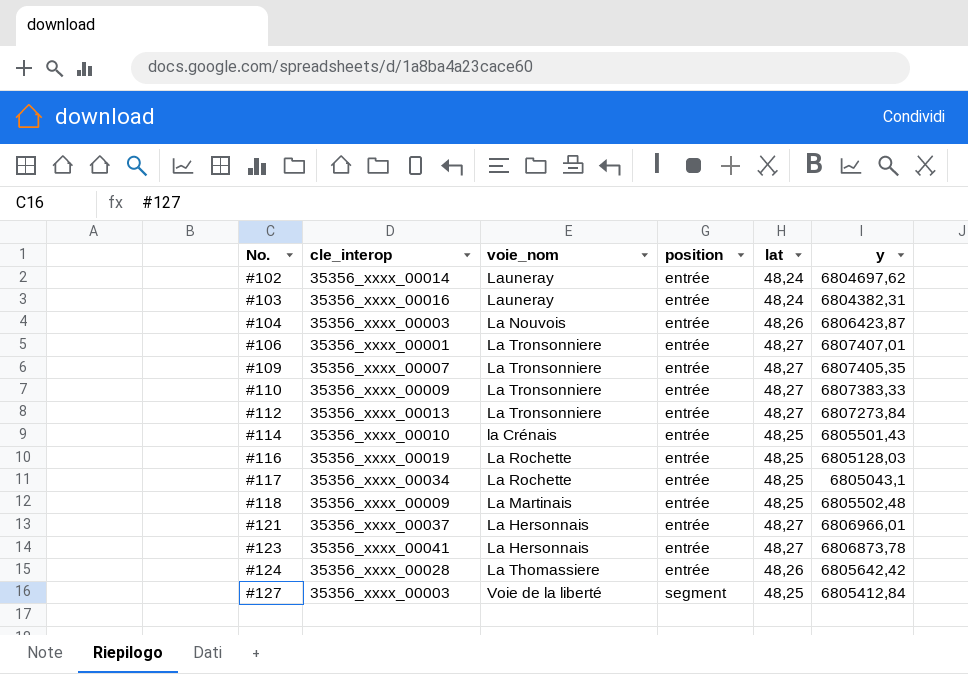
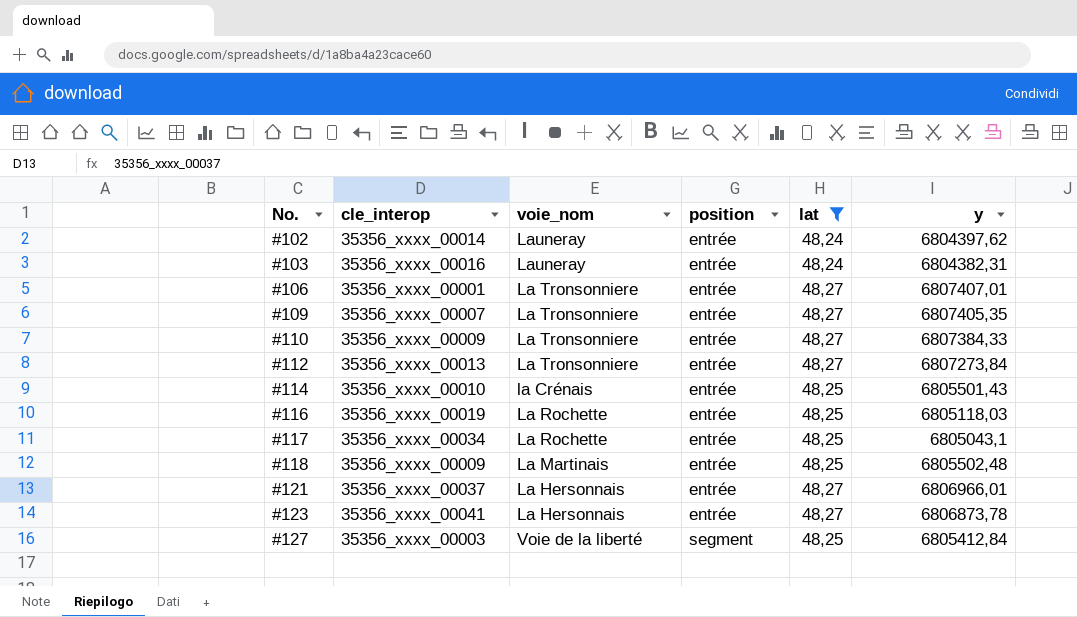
filter: none -> lat != 48,26
#102 | y: 6804697,62 -> 6804397,62
#110 | y: 6807383,33 -> 6807384,33
#116 | y: 6805128,03 -> 6805118,03

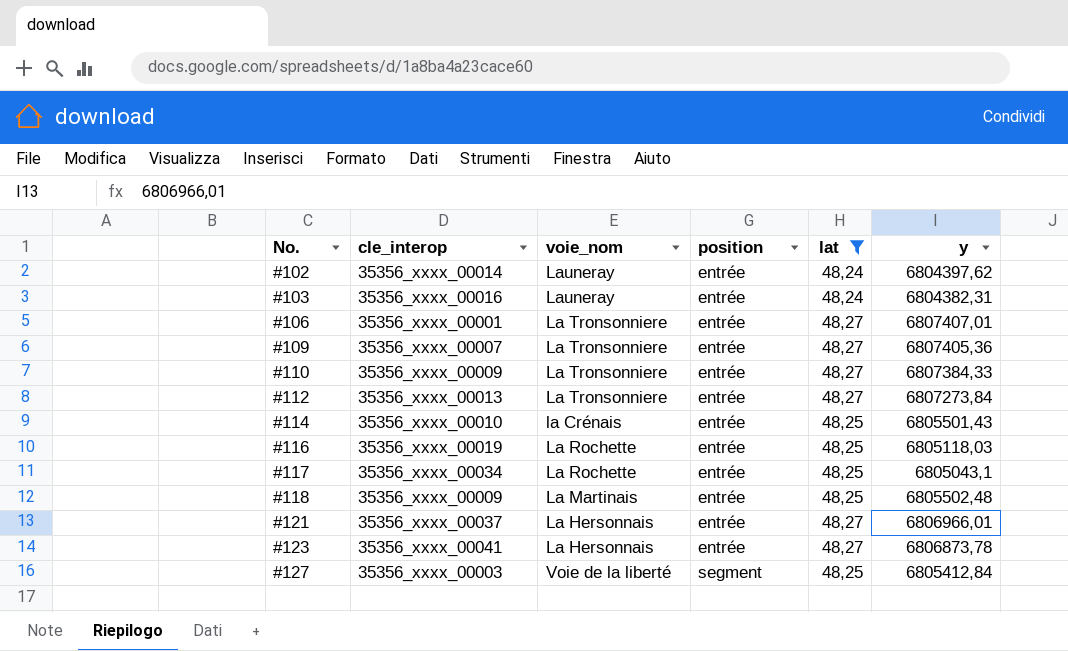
#109 | y: 6807405,35 -> 6807405,36

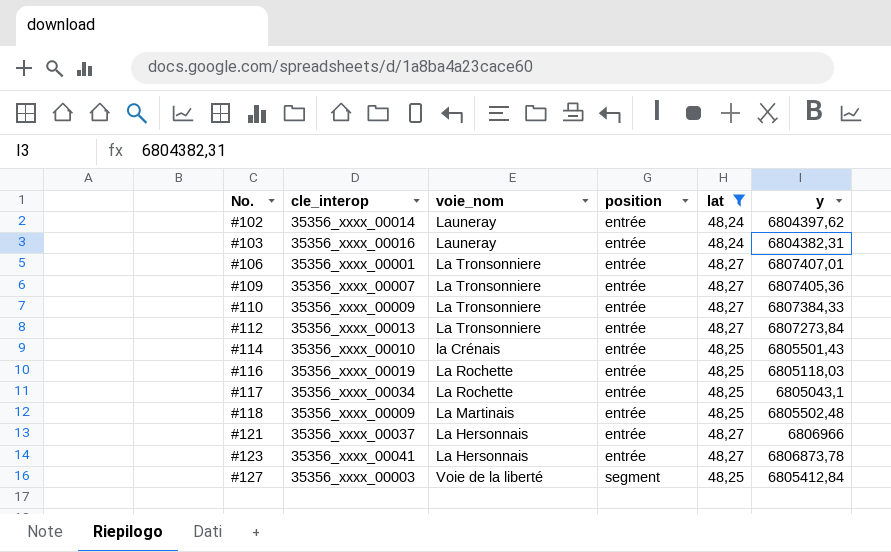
#121 | y: 6806966,01 -> 6806966

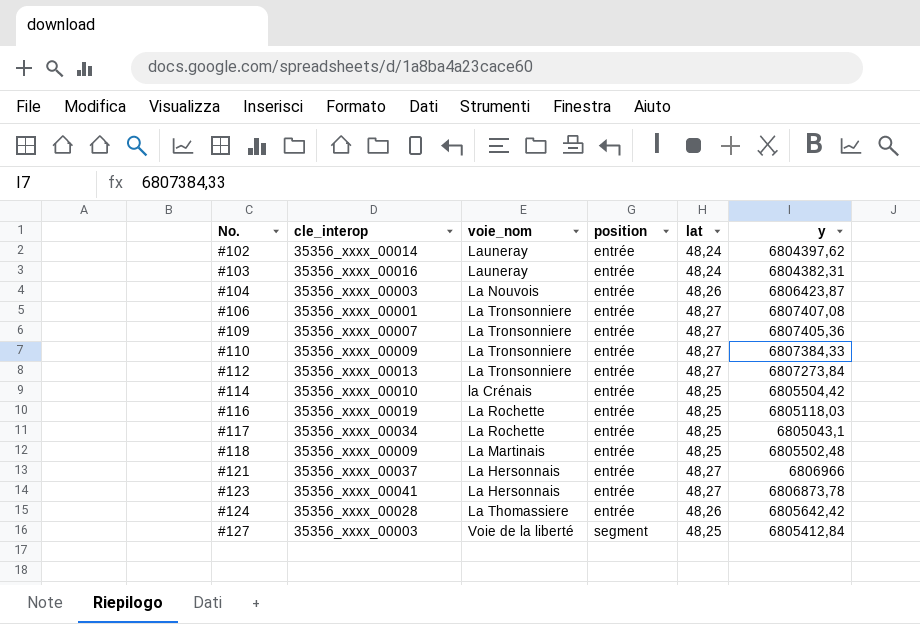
filter: lat != 48,26 -> none
#106 | y: 6807407,01 -> 6807407,08
#114 | y: 6805501,43 -> 6805504,42

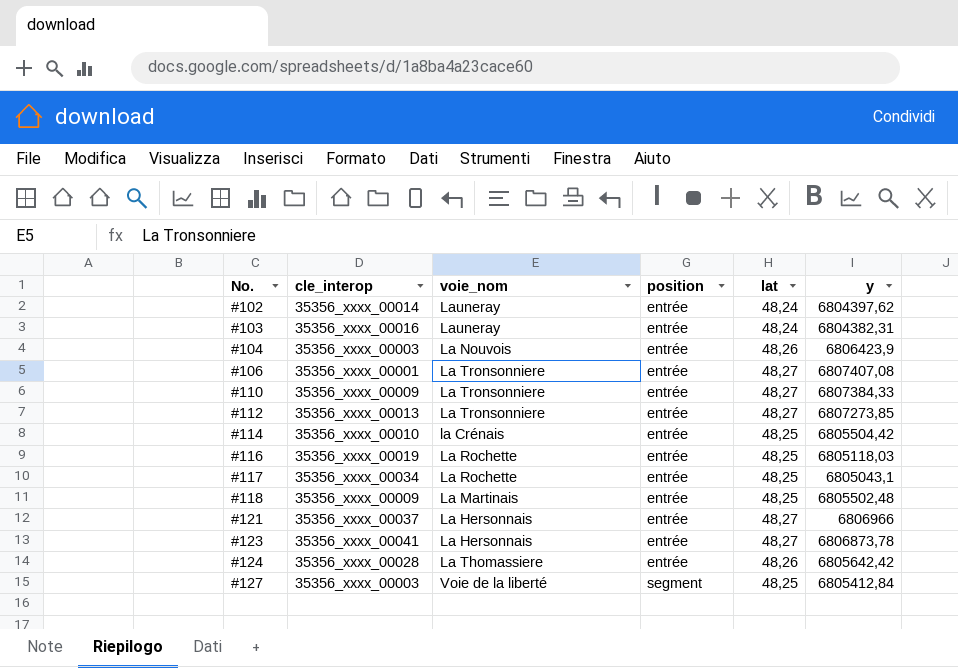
row #109: 35356_xxxx_00007 | La Tronsonniere | entrée | 48,27 | 6807405,36 -> none
#104 | y: 6806423,87 -> 6806423,9
#112 | y: 6807273,84 -> 6807273,85

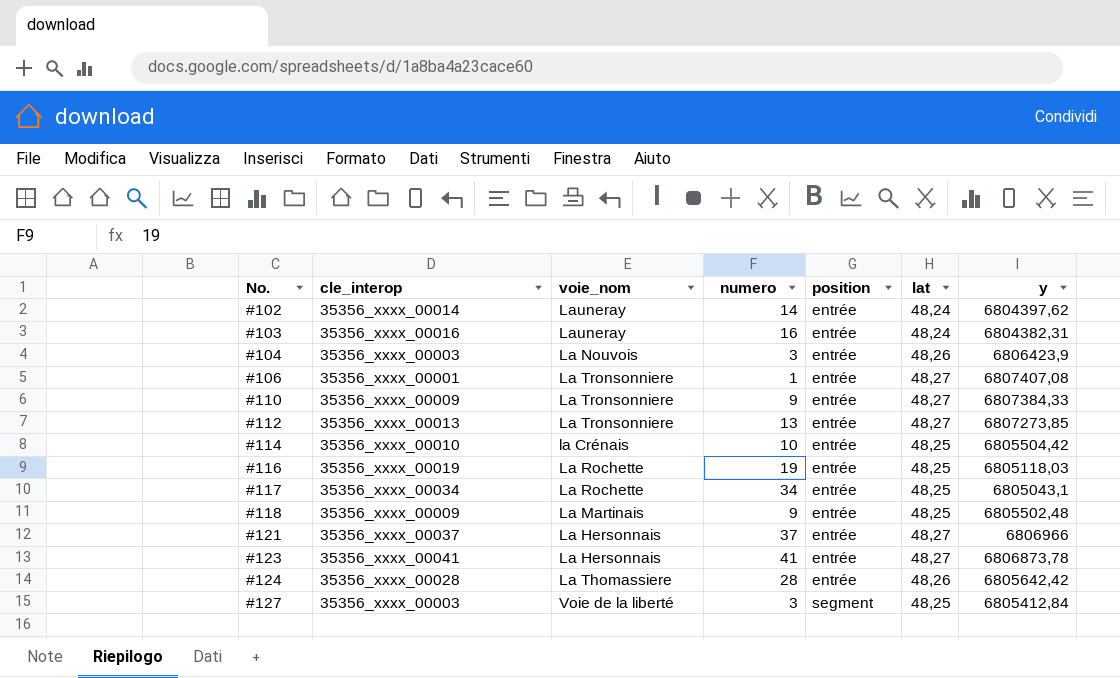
column numero | position: none -> 4

